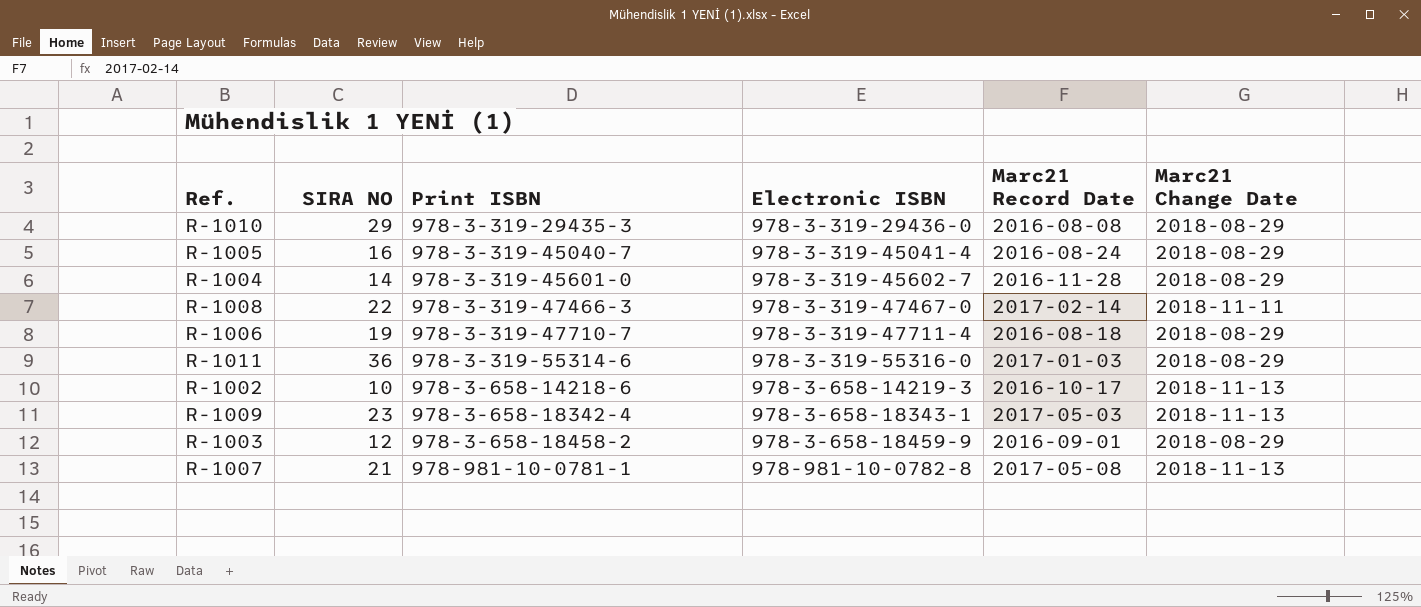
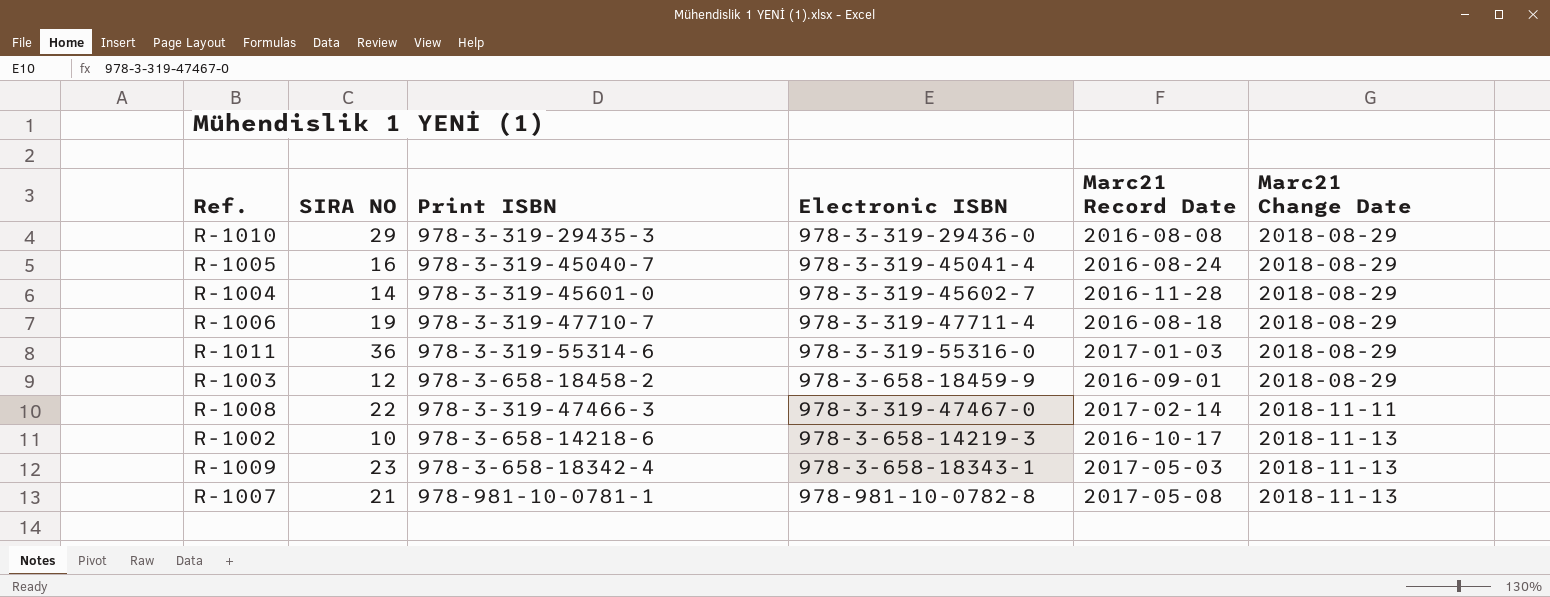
row order: Print ISBN ascending -> Marc21 Change Date ascending

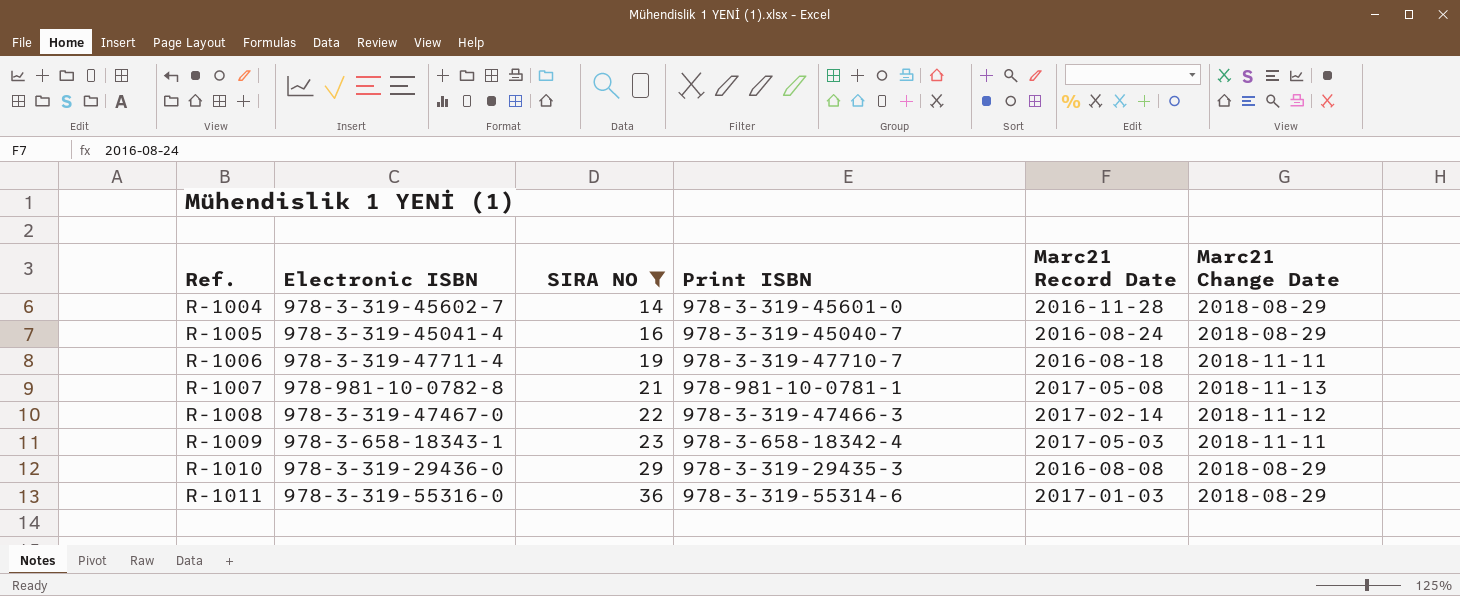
filter: none -> SIRA NO >= 14
row order: Marc21 Change Date ascending -> Ref. ascending
column Electronic ISBN | position: 4 -> 2
R-1006 | Marc21 Change Date: 2018-08-29 -> 2018-11-11
R-1008 | Marc21 Change Date: 2018-11-11 -> 2018-11-12
R-1009 | Marc21 Change Date: 2018-11-13 -> 2018-11-11

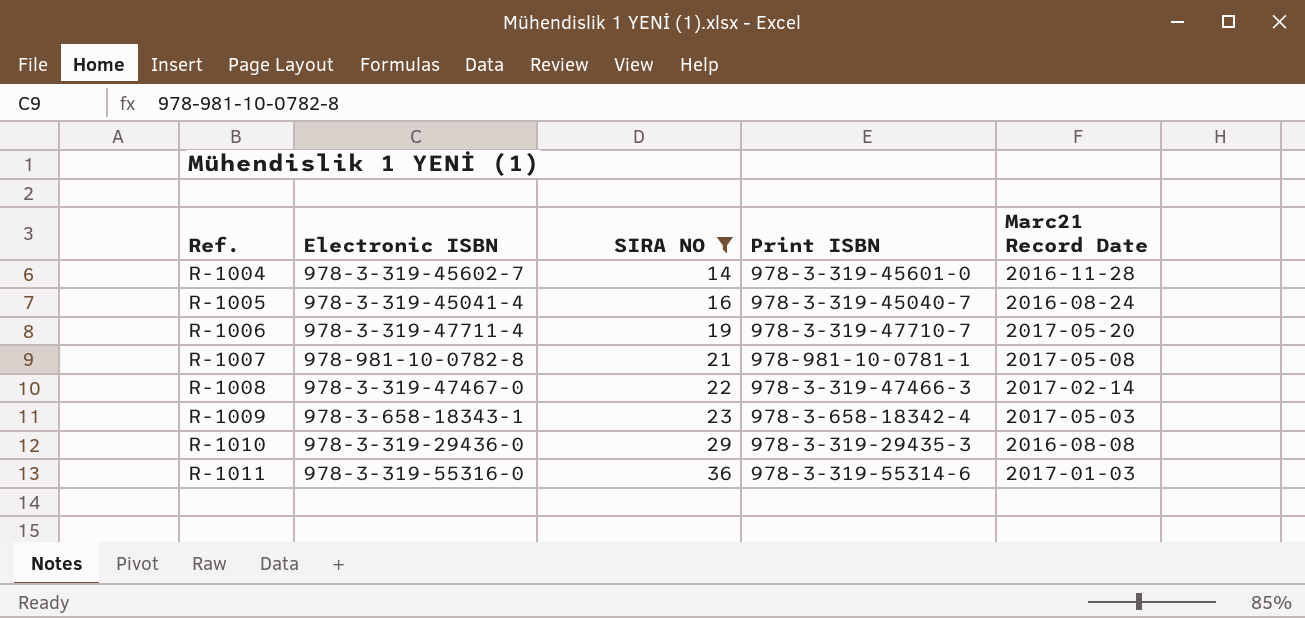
column Marc21 Change Date | position: 6 -> none
R-1006 | Marc21 Record Date: 2016-08-18 -> 2017-05-20

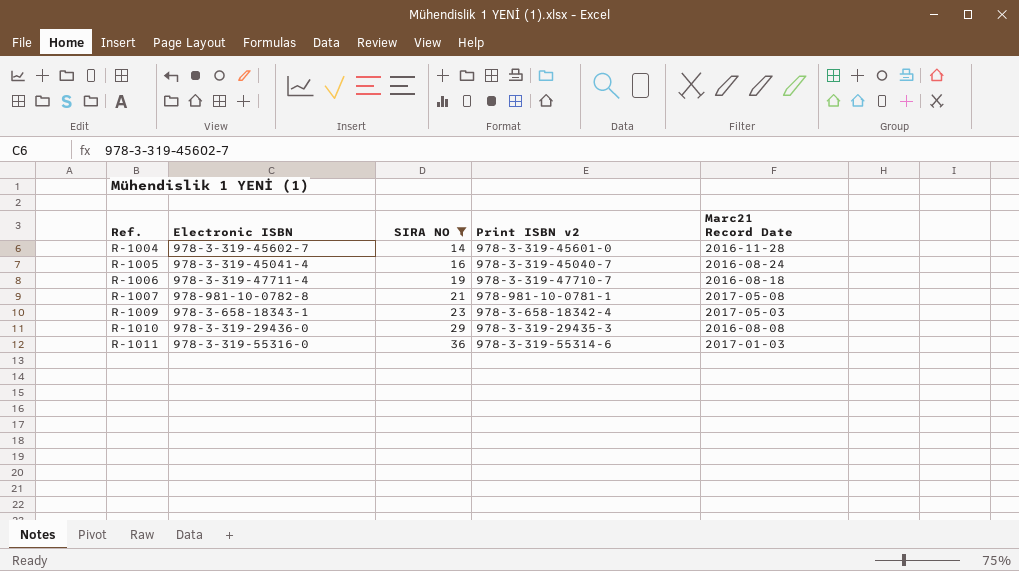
column name: Print ISBN -> Print ISBN v2
row R-1008: 978-3-319-47467-0 | 22 | 978-3-319-47466-3 | 2017-02-14 -> none
R-1006 | Marc21 Record Date: 2017-05-20 -> 2016-08-18

